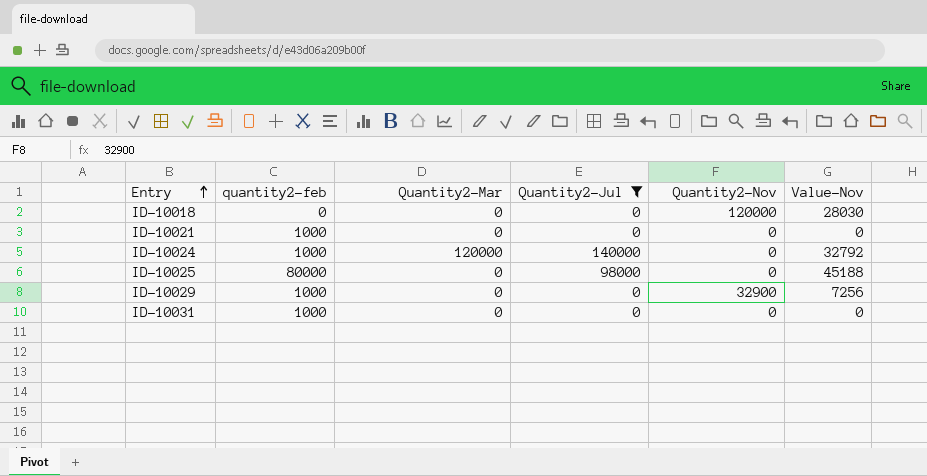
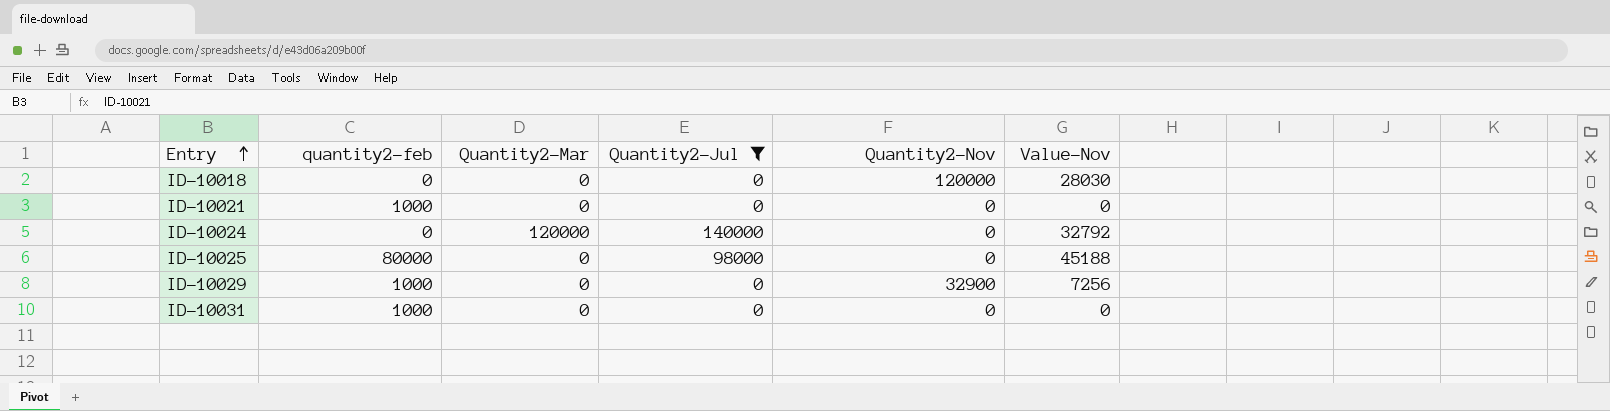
ID-10024 | quantity2-feb: 1000 -> 0

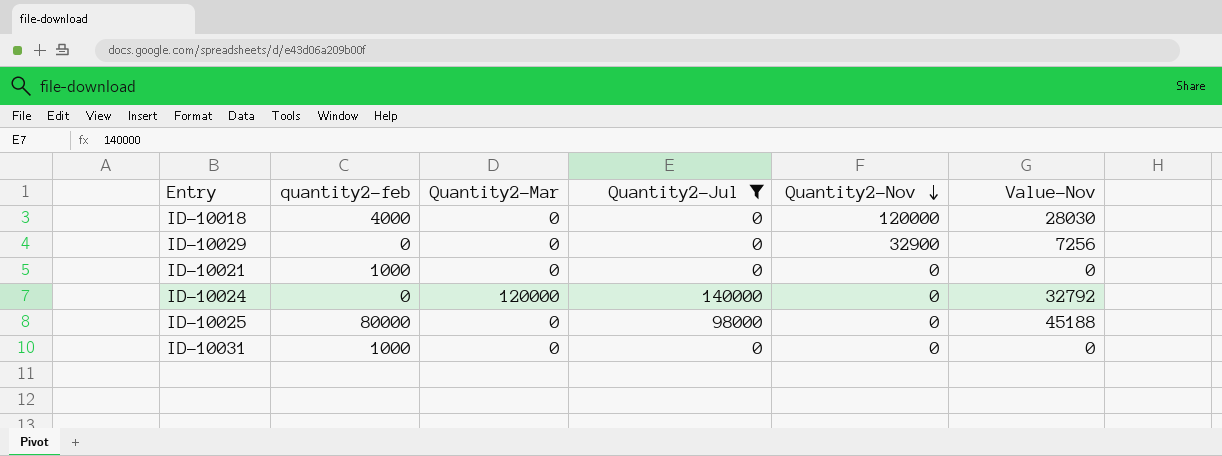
row order: Entry ascending -> Quantity2-Nov descending
ID-10018 | quantity2-feb: 0 -> 4000
ID-10029 | quantity2-feb: 1000 -> 0

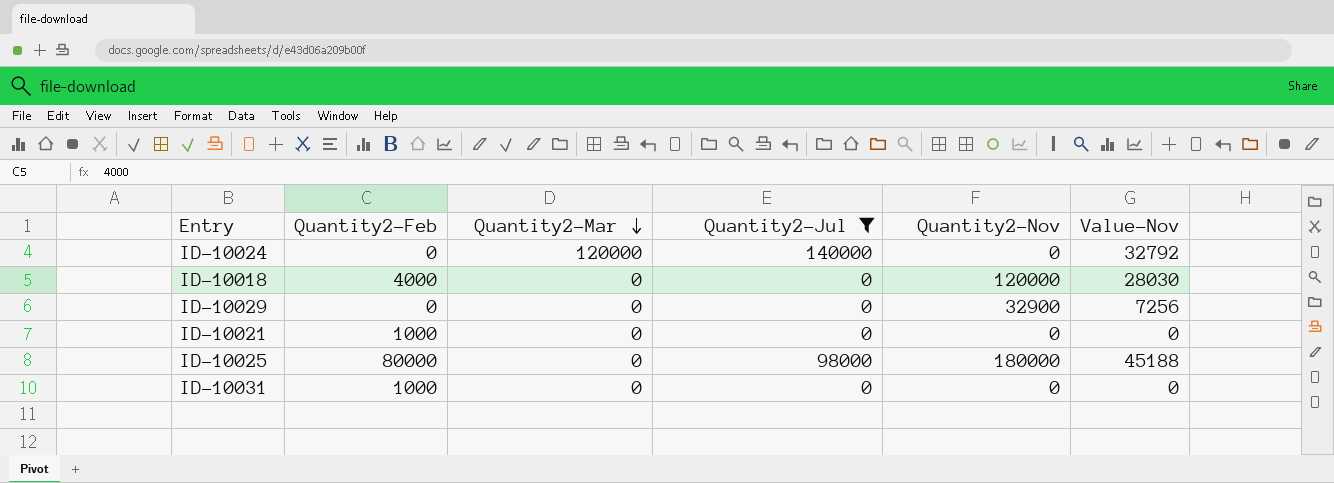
row order: Quantity2-Nov descending -> Quantity2-Mar descending
column name: quantity2-feb -> Quantity2-Feb
ID-10025 | Quantity2-Nov: 0 -> 180000

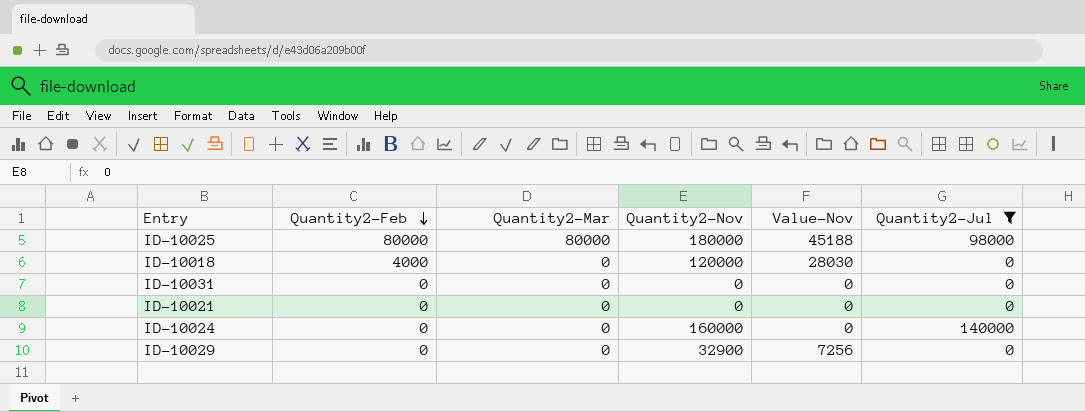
row order: Quantity2-Mar descending -> Quantity2-Feb descending
column Quantity2-Jul | position: 4 -> 6
ID-10025 | Quantity2-Mar: 0 -> 80000
ID-10031 | Quantity2-Feb: 1000 -> 0
ID-10021 | Quantity2-Feb: 1000 -> 0
ID-10024 | Quantity2-Mar: 120000 -> 0
ID-10024 | Quantity2-Nov: 0 -> 160000
ID-10024 | Value-Nov: 32792 -> 0

